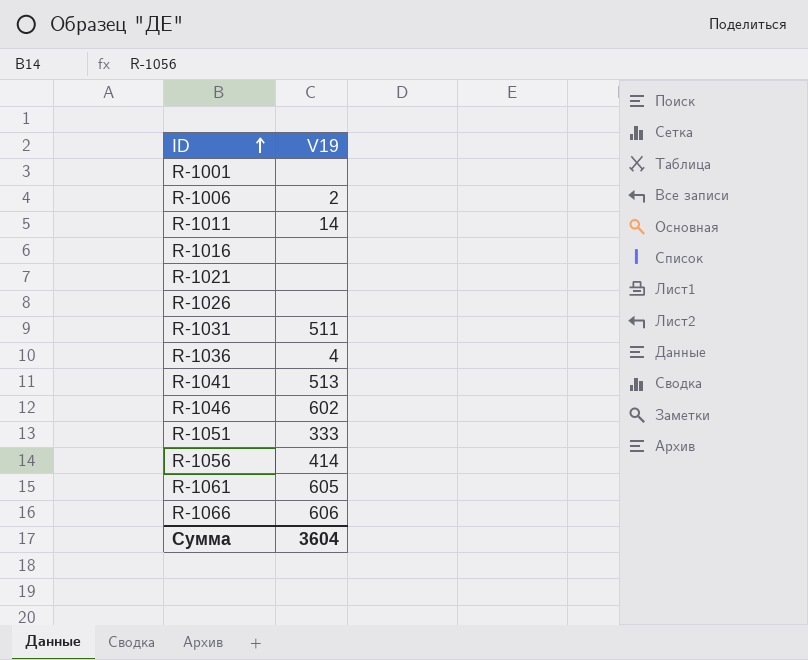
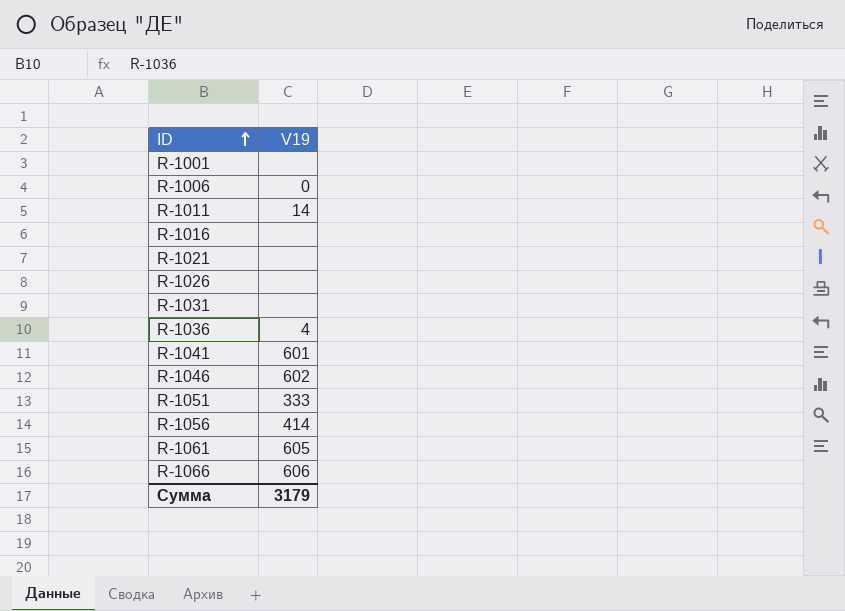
R-1006 | V19: 2 -> 0
R-1031 | V19: 511 -> none
R-1041 | V19: 513 -> 601
Сумма | V19: 3604 -> 3179

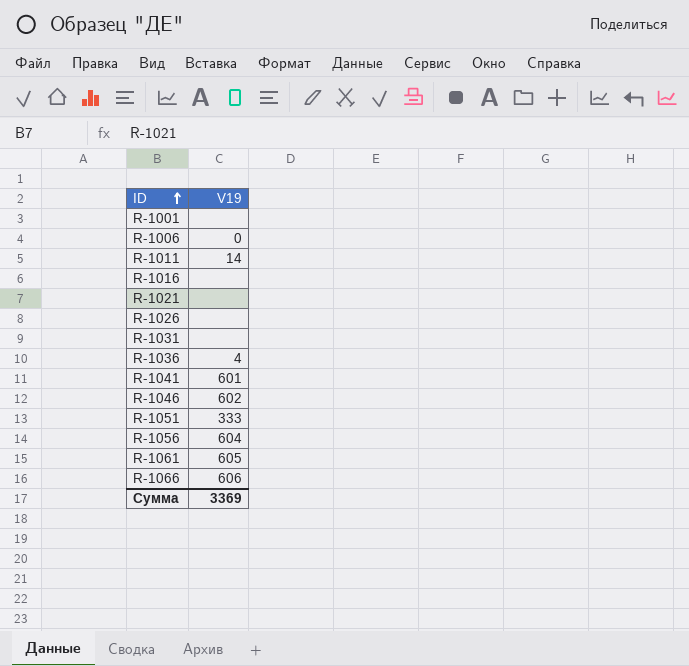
R-1056 | V19: 414 -> 604
Сумма | V19: 3179 -> 3369

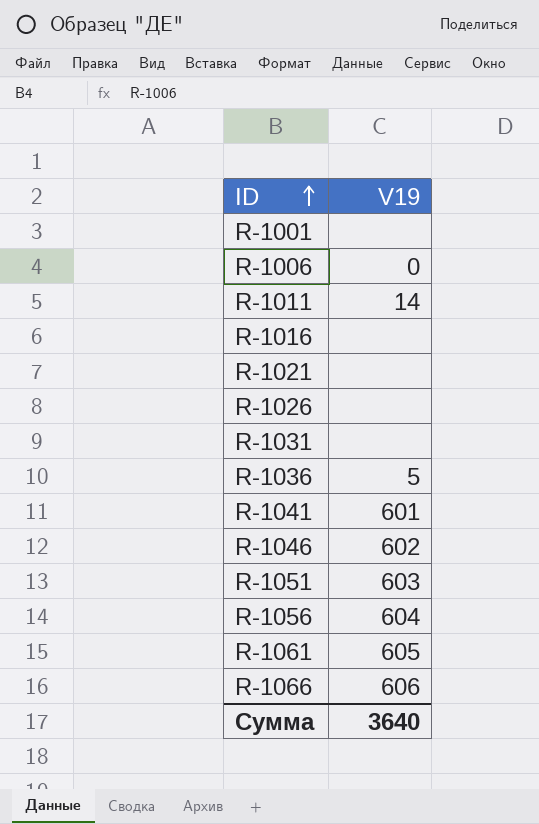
R-1036 | V19: 4 -> 5
R-1051 | V19: 333 -> 603
Сумма | V19: 3369 -> 3640

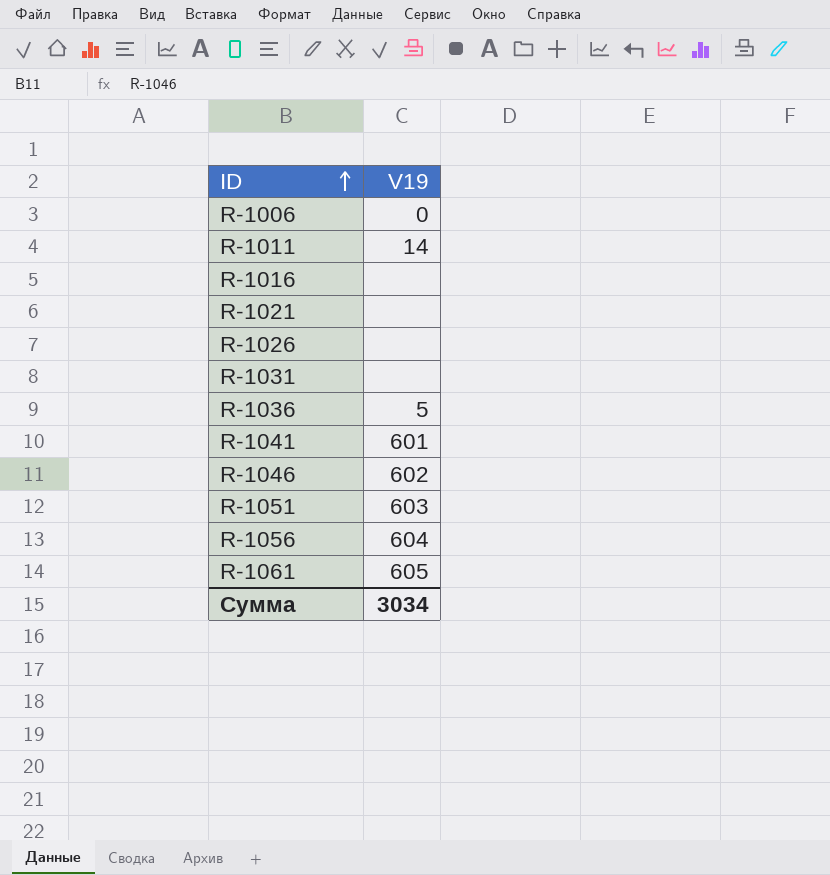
row R-1001: none -> none
row R-1066: 606 -> none
Сумма | V19: 3640 -> 3034

